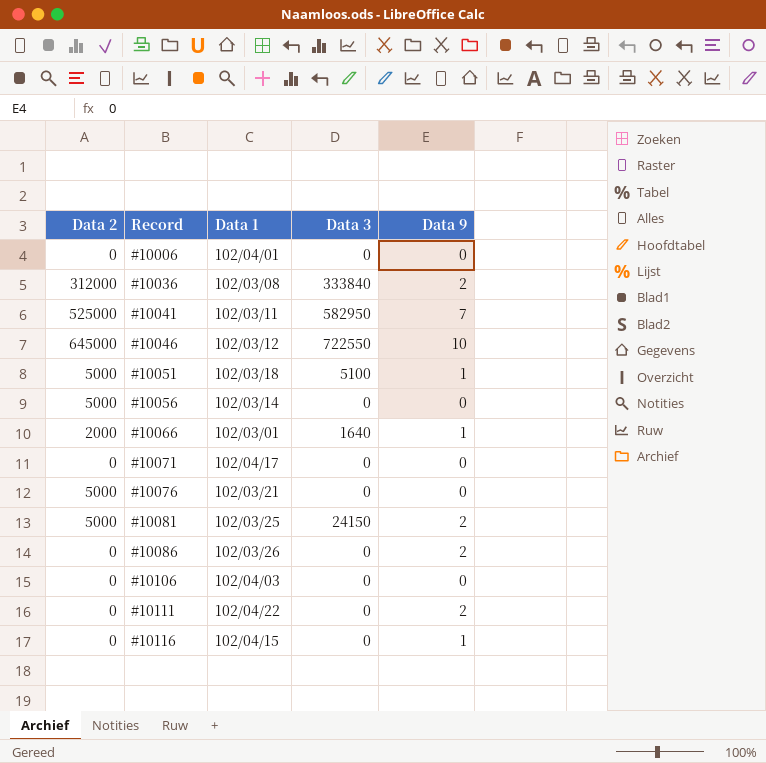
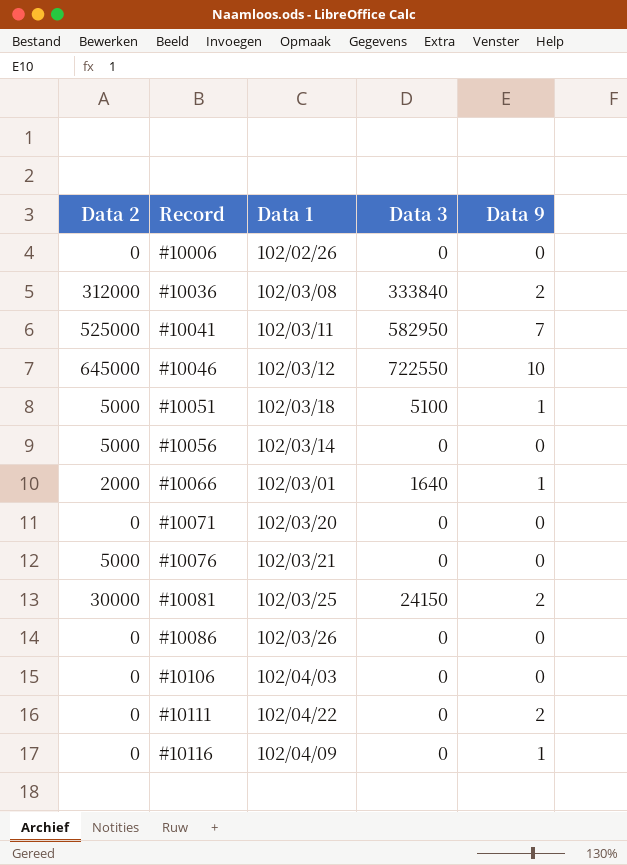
#10006 | Data 1: 102/04/01 -> 102/02/26
#10071 | Data 1: 102/04/17 -> 102/03/20
#10081 | Data 2: 5000 -> 30000
#10086 | Data 9: 2 -> 0
#10116 | Data 1: 102/04/15 -> 102/04/09

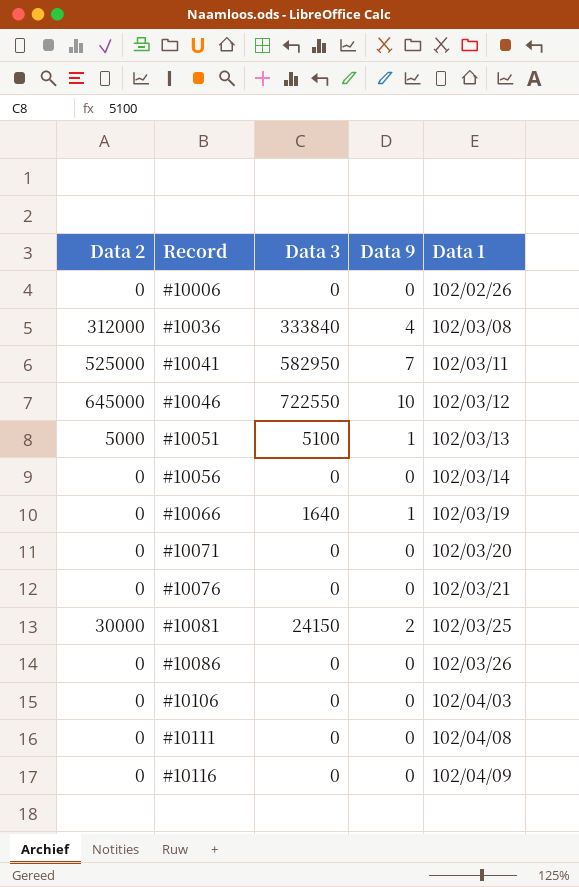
column Data 1 | position: 3 -> 5
#10036 | Data 9: 2 -> 4
#10051 | Data 1: 102/03/18 -> 102/03/13
#10056 | Data 2: 5000 -> 0
#10066 | Data 2: 2000 -> 0
#10066 | Data 1: 102/03/01 -> 102/03/19
#10076 | Data 2: 5000 -> 0
#10111 | Data 9: 2 -> 0
#10111 | Data 1: 102/04/22 -> 102/04/08
#10116 | Data 9: 1 -> 0

